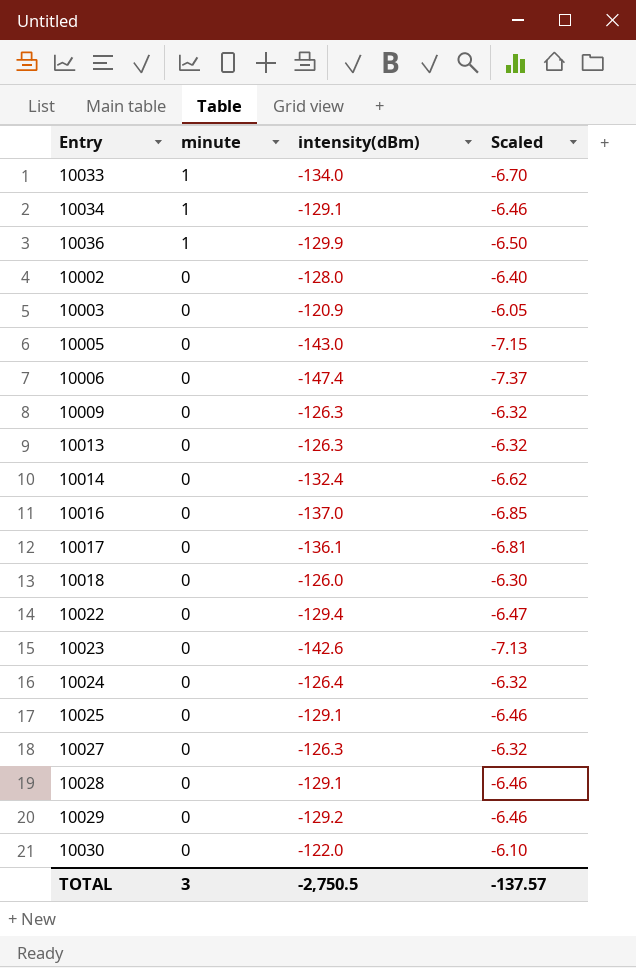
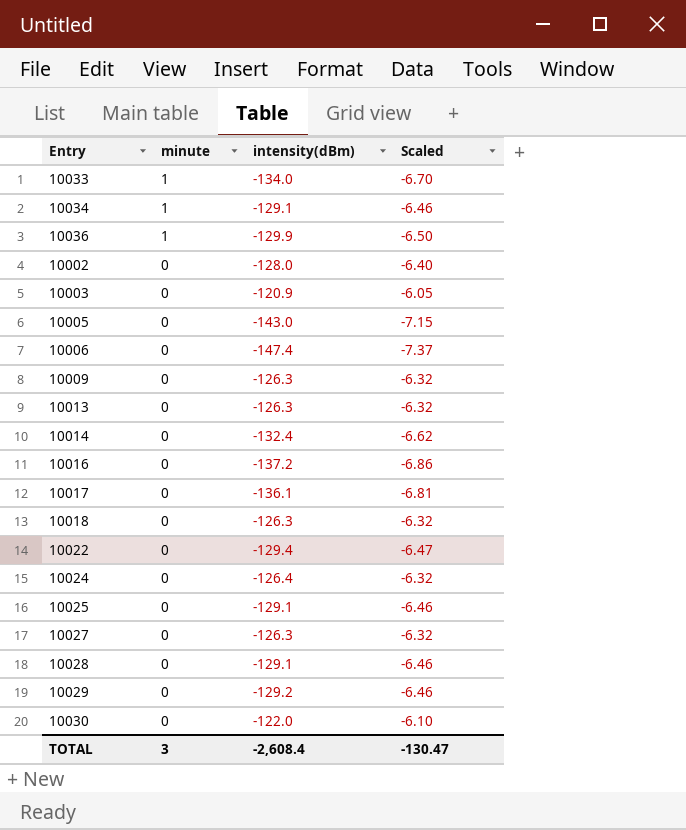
row 10023: 0 | -142.6 | -7.13 -> none
10016 | intensity(dBm): -137.0 -> -137.2
10016 | Scaled: -6.85 -> -6.86
10018 | intensity(dBm): -126.0 -> -126.3
10018 | Scaled: -6.30 -> -6.32
TOTAL | intensity(dBm): -2,750.5 -> -2,608.4
TOTAL | Scaled: -137.57 -> -130.47

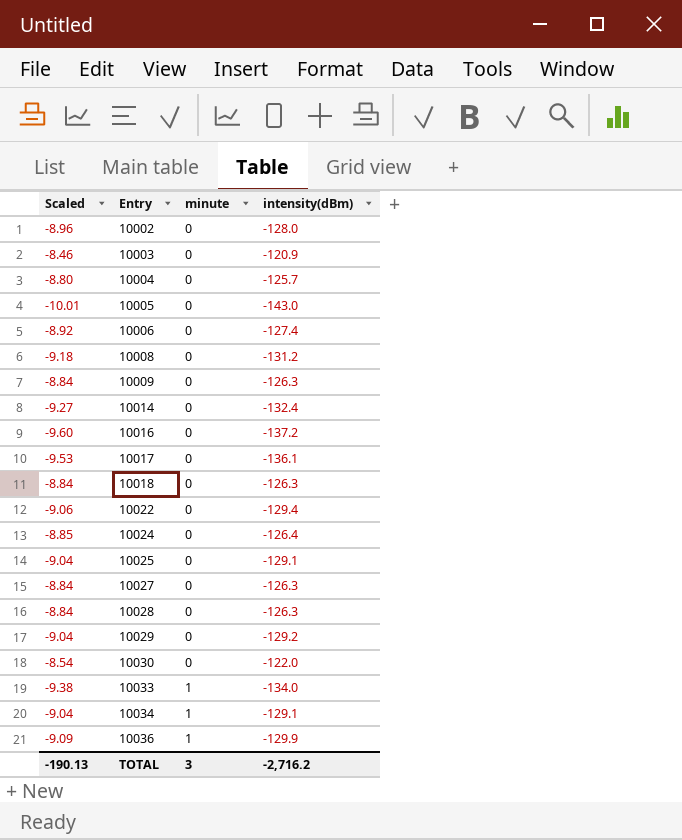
row order: minute descending -> Entry ascending
column Scaled | formula: [intensity(dBm)] * 0.05 -> [intensity(dBm)] * 0.07
column Scaled | position: 4 -> 1
row 10013: 0 | -126.3 | -6.32 -> none
row 10004: none -> -8.80 | 0 | -125.7
10006 | intensity(dBm): -147.4 -> -127.4
row 10008: none -> -9.18 | 0 | -131.2
10028 | intensity(dBm): -129.1 -> -126.3
TOTAL | Scaled: -130.47 -> -190.13
TOTAL | intensity(dBm): -2,608.4 -> -2,716.2

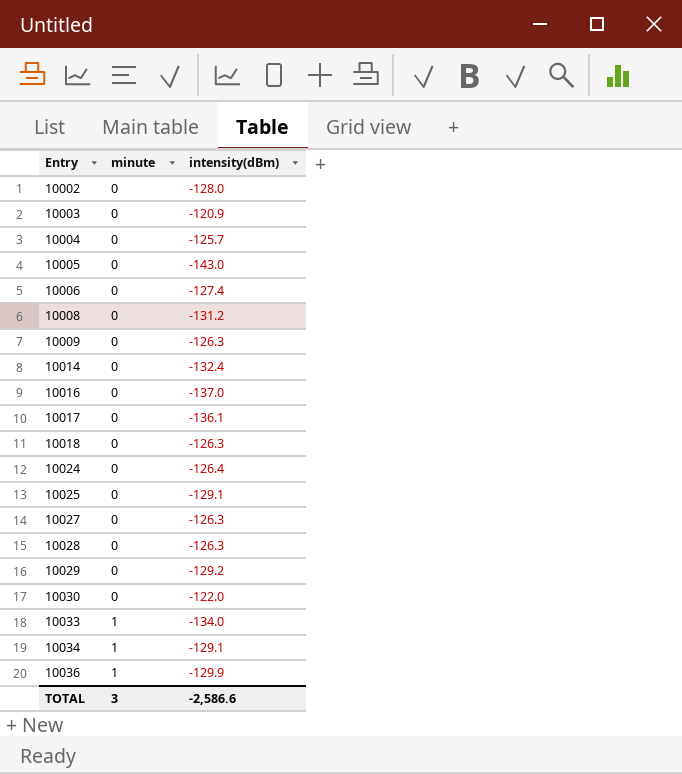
column Scaled | formula: [intensity(dBm)] * 0.07 -> none
row 10022: -9.06 | 0 | -129.4 -> none
10016 | intensity(dBm): -137.2 -> -137.0
TOTAL | intensity(dBm): -2,716.2 -> -2,586.6

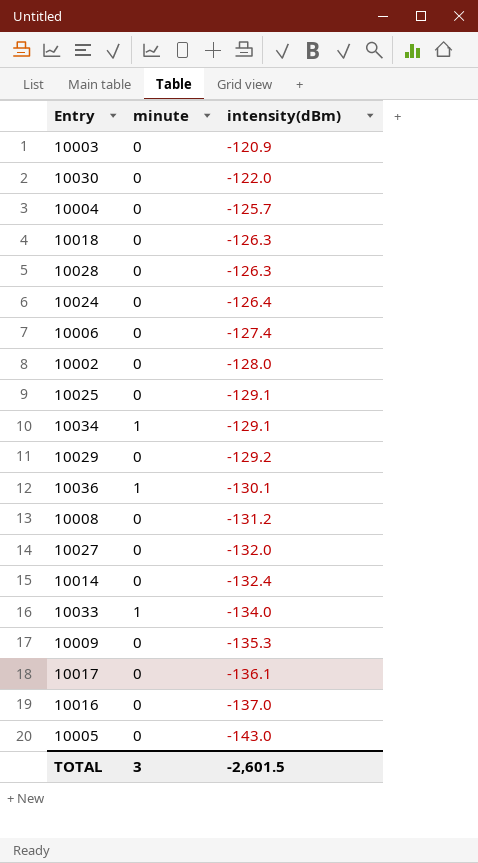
row order: Entry ascending -> intensity(dBm) descending
10036 | intensity(dBm): -129.9 -> -130.1
10027 | intensity(dBm): -126.3 -> -132.0
10009 | intensity(dBm): -126.3 -> -135.3
TOTAL | intensity(dBm): -2,586.6 -> -2,601.5

